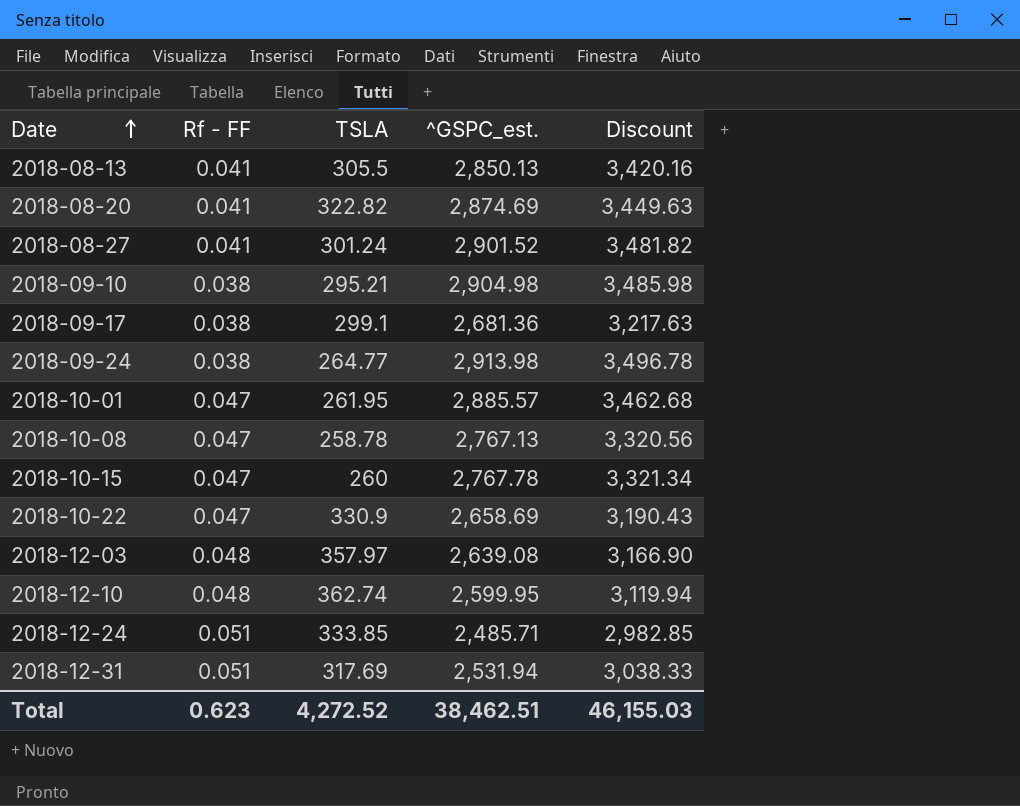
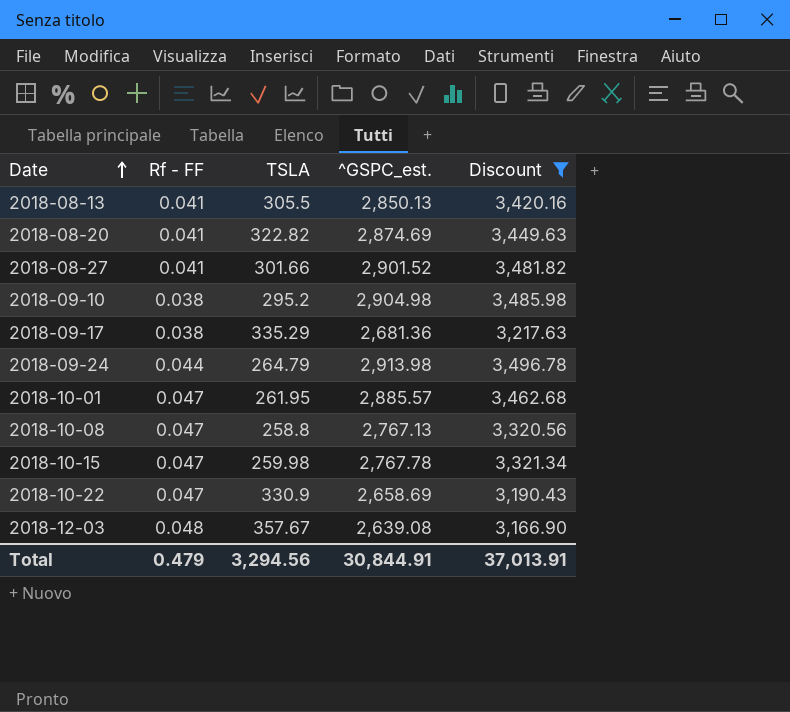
filter: none -> Discount >= 3,166.90
2018-08-27 | TSLA: 301.24 -> 301.66
2018-09-10 | TSLA: 295.21 -> 295.2
2018-09-17 | TSLA: 299.1 -> 335.29
2018-09-24 | Rf - FF: 0.038 -> 0.044
2018-09-24 | TSLA: 264.77 -> 264.79
2018-10-08 | TSLA: 258.78 -> 258.8
2018-10-15 | TSLA: 260 -> 259.98
2018-12-03 | TSLA: 357.97 -> 357.67
Total | Rf - FF: 0.623 -> 0.479
Total | TSLA: 4,272.52 -> 3,294.56
Total | ^GSPC_est.: 38,462.51 -> 30,844.91
Total | Discount: 46,155.03 -> 37,013.91

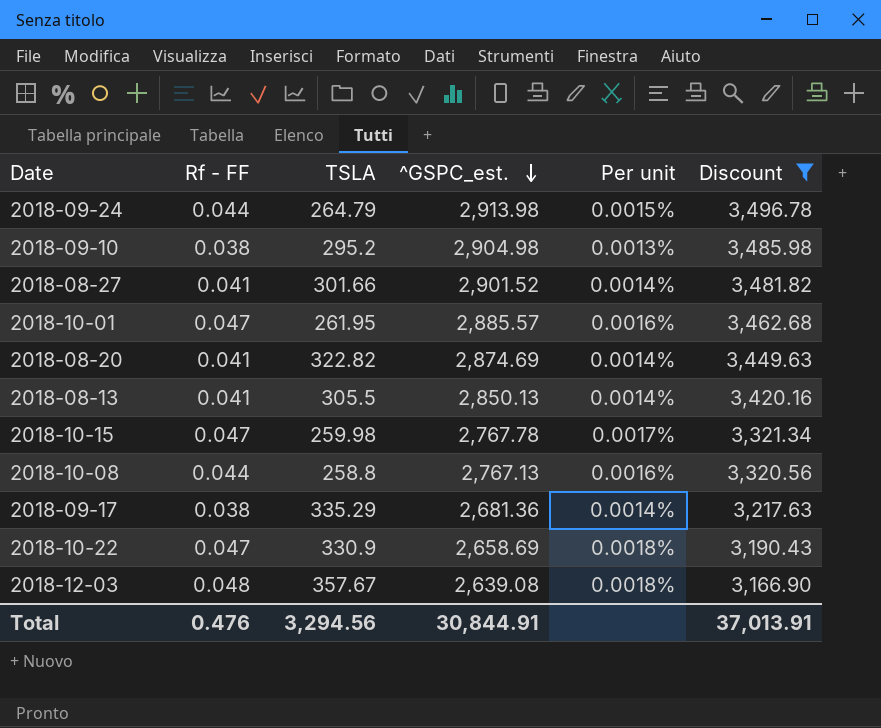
row order: Date ascending -> ^GSPC_est. descending
column Per unit | formula: none -> [Rf - FF] / [^GSPC_est.]
2018-10-08 | Rf - FF: 0.047 -> 0.044
Total | Rf - FF: 0.479 -> 0.476

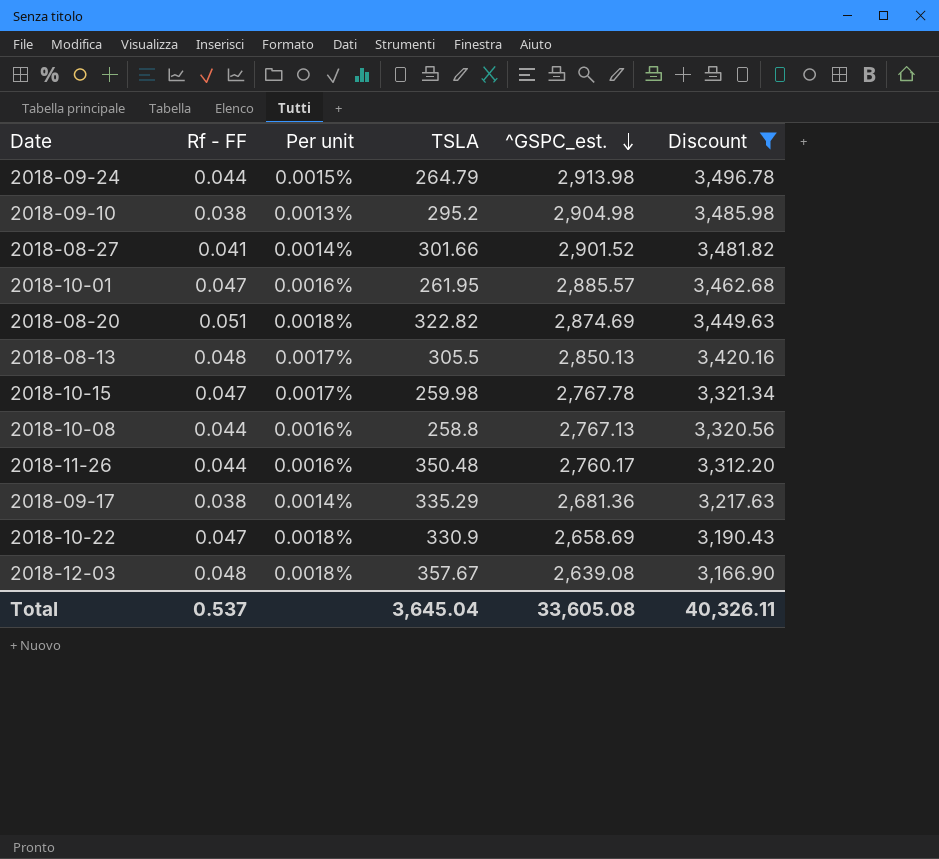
column Per unit | position: 5 -> 3
2018-08-20 | Rf - FF: 0.041 -> 0.051
2018-08-20 | Per unit: 0.0014% -> 0.0018%
2018-08-13 | Rf - FF: 0.041 -> 0.048
2018-08-13 | Per unit: 0.0014% -> 0.0017%
row 2018-11-26: none -> 0.044 | 0.0016% | 350.48 | 2,760.17 | 3,312.20
Total | Rf - FF: 0.476 -> 0.537
Total | TSLA: 3,294.56 -> 3,645.04
Total | ^GSPC_est.: 30,844.91 -> 33,605.08
Total | Discount: 37,013.91 -> 40,326.11

